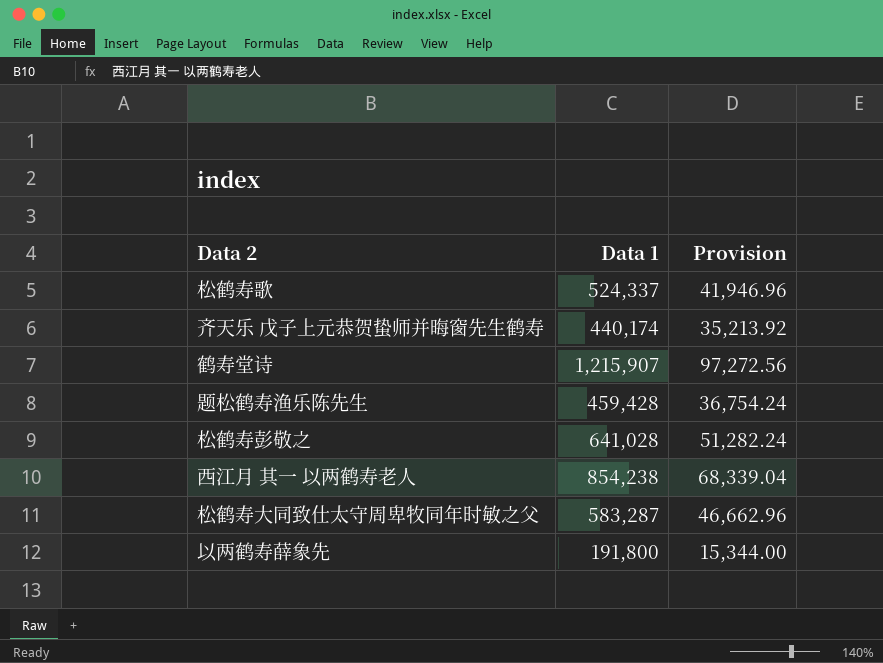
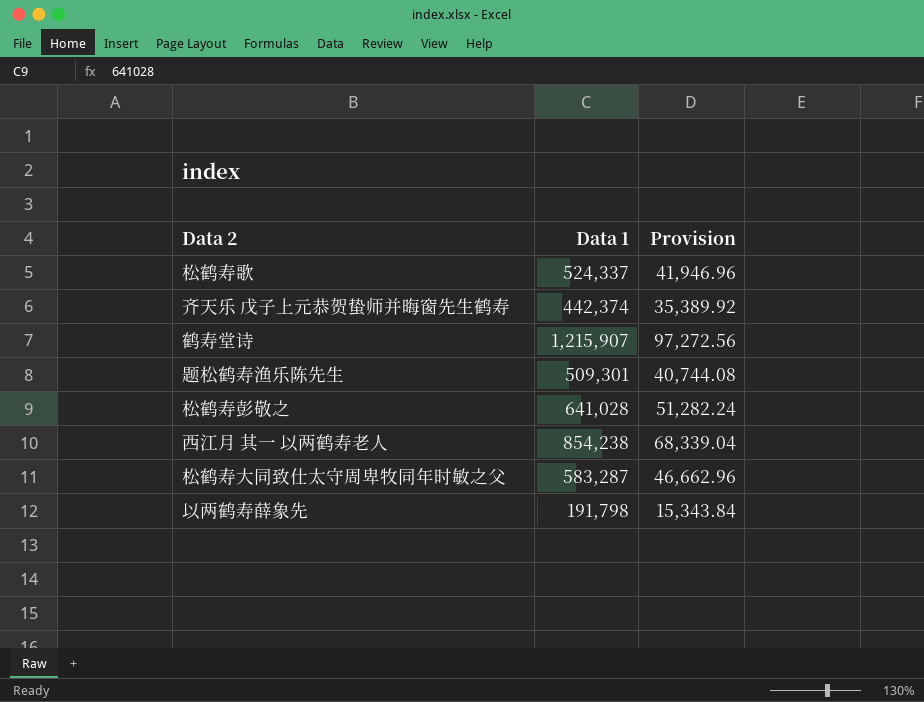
齐天乐 戊子上元恭贺蛰师并晦窗先生鹤寿 | Data 1: 440,174 -> 442,374
齐天乐 戊子上元恭贺蛰师并晦窗先生鹤寿 | Provision: 35,213.92 -> 35,389.92
题松鹤寿渔乐陈先生 | Data 1: 459,428 -> 509,301
题松鹤寿渔乐陈先生 | Provision: 36,754.24 -> 40,744.08
以两鹤寿薛象先 | Data 1: 191,800 -> 191,798
以两鹤寿薛象先 | Provision: 15,344.00 -> 15,343.84

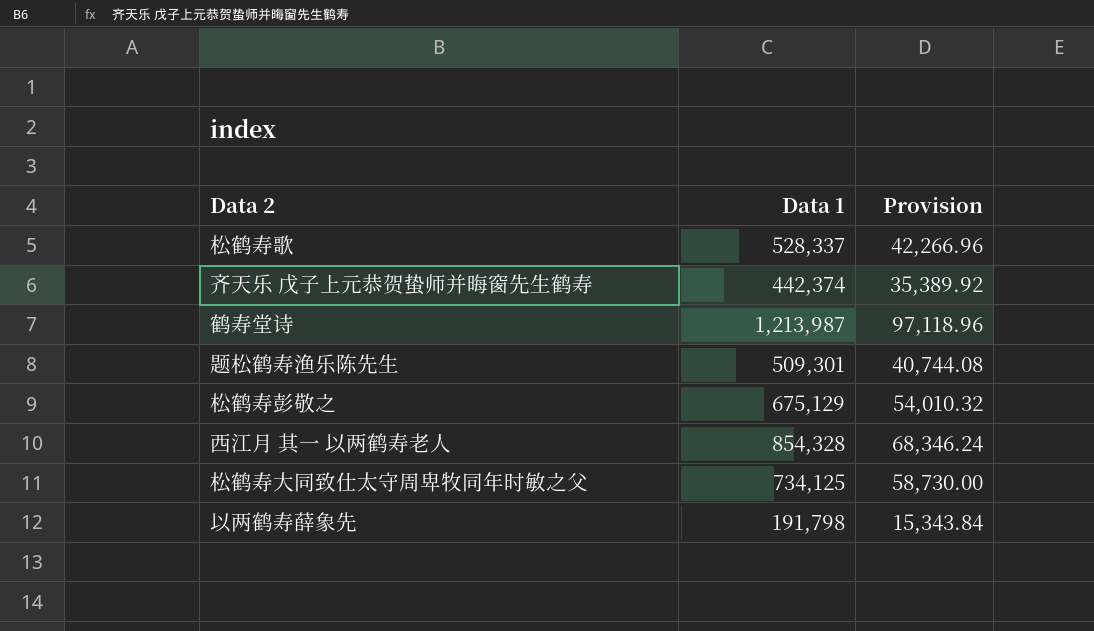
松鹤寿歌 | Data 1: 524,337 -> 528,337
松鹤寿歌 | Provision: 41,946.96 -> 42,266.96
鹤寿堂诗 | Data 1: 1,215,907 -> 1,213,987
鹤寿堂诗 | Provision: 97,272.56 -> 97,118.96
松鹤寿彭敬之 | Data 1: 641,028 -> 675,129
松鹤寿彭敬之 | Provision: 51,282.24 -> 54,010.32
西江月 其一 以两鹤寿老人 | Data 1: 854,238 -> 854,328
西江月 其一 以两鹤寿老人 | Provision: 68,339.04 -> 68,346.24
松鹤寿大同致仕太守周卑牧同年时敏之父 | Data 1: 583,287 -> 734,125
松鹤寿大同致仕太守周卑牧同年时敏之父 | Provision: 46,662.96 -> 58,730.00

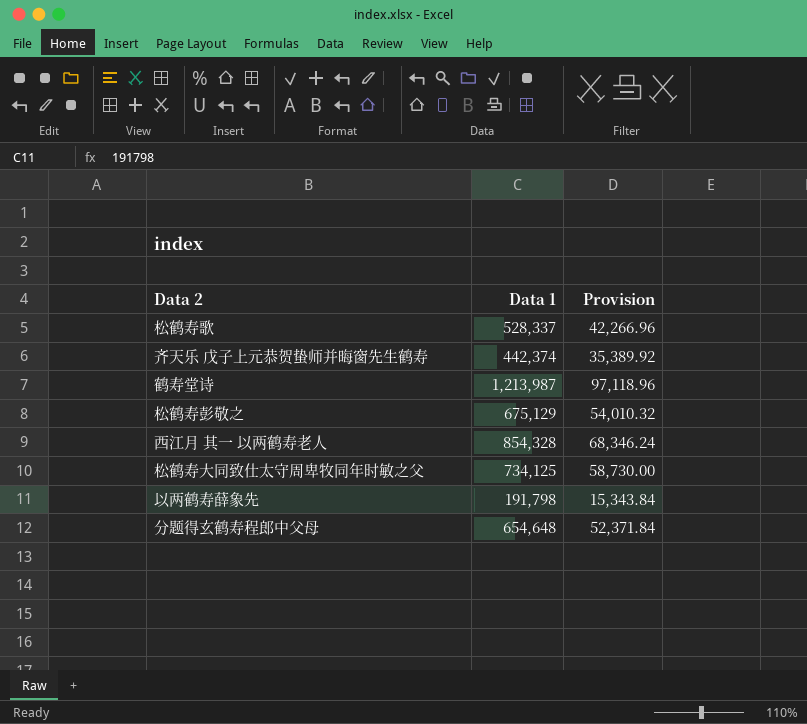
row 题松鹤寿渔乐陈先生: 509,301 | 40,744.08 -> none
row 分题得玄鹤寿程郎中父母: none -> 654,648 | 52,371.84

